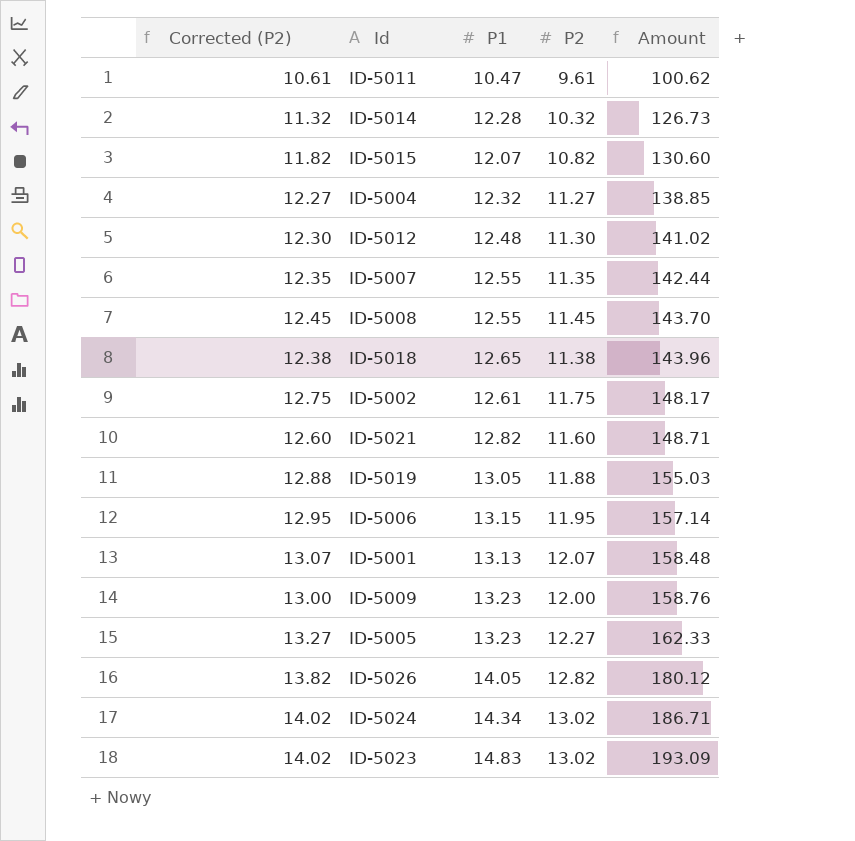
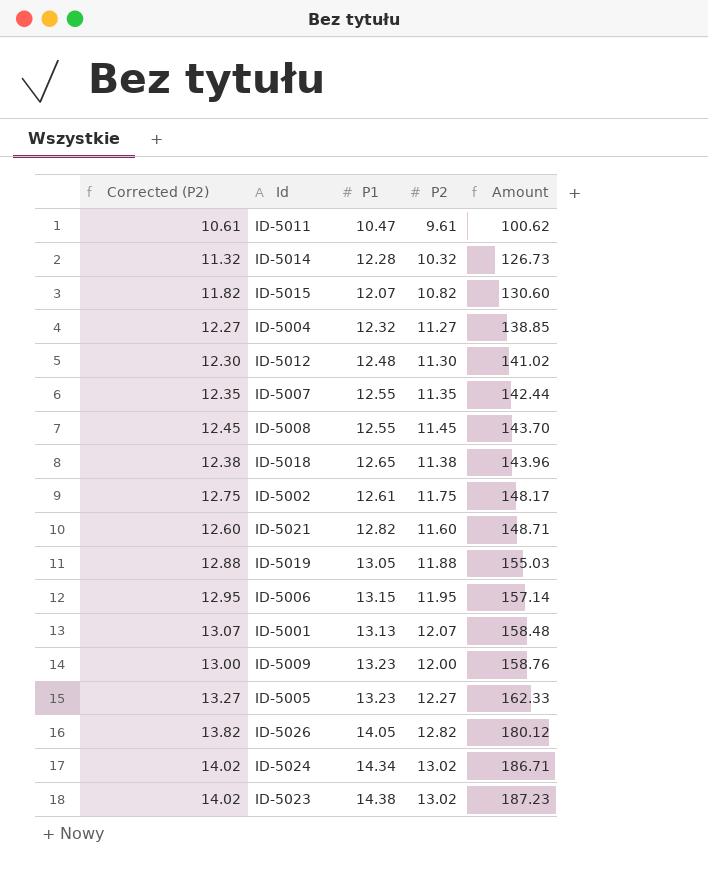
ID-5023 | P1: 14.83 -> 14.38
ID-5023 | Amount: 193.09 -> 187.23

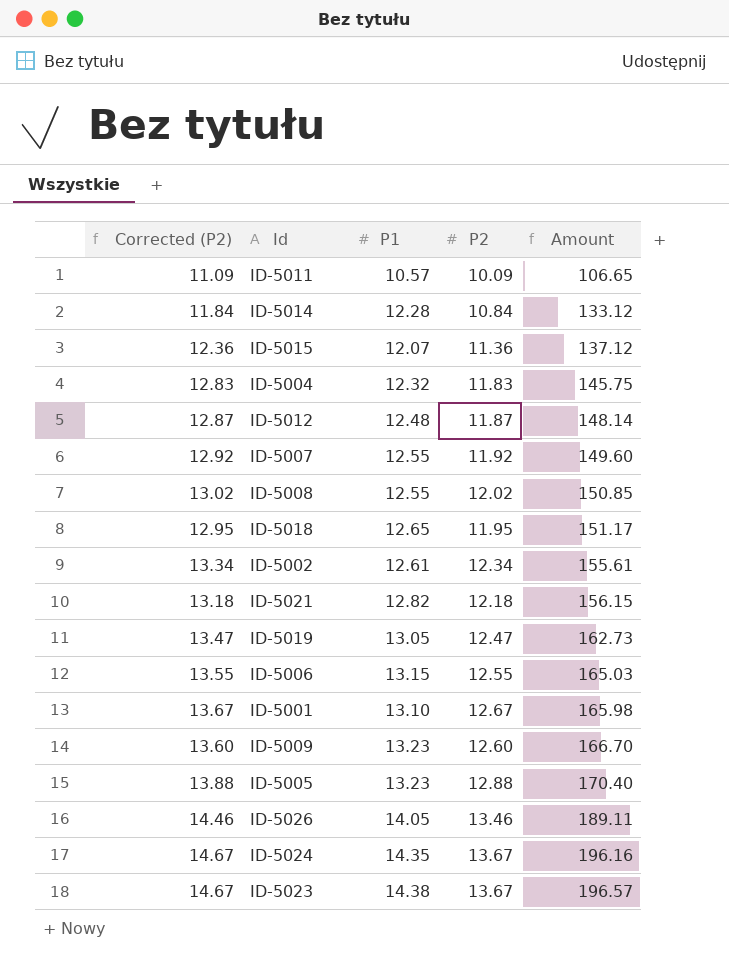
ID-5011 | Corrected (P2): 10.61 -> 11.09
ID-5011 | P1: 10.47 -> 10.57
ID-5011 | P2: 9.61 -> 10.09
ID-5011 | Amount: 100.62 -> 106.65
ID-5014 | Corrected (P2): 11.32 -> 11.84
ID-5014 | P2: 10.32 -> 10.84
ID-5014 | Amount: 126.73 -> 133.12
ID-5015 | Corrected (P2): 11.82 -> 12.36
ID-5015 | P2: 10.82 -> 11.36
ID-5015 | Amount: 130.60 -> 137.12
ID-5004 | Corrected (P2): 12.27 -> 12.83
ID-5004 | P2: 11.27 -> 11.83
ID-5004 | Amount: 138.85 -> 145.75
ID-5012 | Corrected (P2): 12.30 -> 12.87
ID-5012 | P2: 11.30 -> 11.87
ID-5012 | Amount: 141.02 -> 148.14
ID-5007 | Corrected (P2): 12.35 -> 12.92
ID-5007 | P2: 11.35 -> 11.92
ID-5007 | Amount: 142.44 -> 149.60
ID-5008 | Corrected (P2): 12.45 -> 13.02
ID-5008 | P2: 11.45 -> 12.02
ID-5008 | Amount: 143.70 -> 150.85
ID-5018 | Corrected (P2): 12.38 -> 12.95
ID-5018 | P2: 11.38 -> 11.95
ID-5018 | Amount: 143.96 -> 151.17
ID-5002 | Corrected (P2): 12.75 -> 13.34
ID-5002 | P2: 11.75 -> 12.34
ID-5002 | Amount: 148.17 -> 155.61
ID-5021 | Corrected (P2): 12.60 -> 13.18
ID-5021 | P2: 11.60 -> 12.18
ID-5021 | Amount: 148.71 -> 156.15
ID-5019 | Corrected (P2): 12.88 -> 13.47
ID-5019 | P2: 11.88 -> 12.47
ID-5019 | Amount: 155.03 -> 162.73
ID-5006 | Corrected (P2): 12.95 -> 13.55
ID-5006 | P2: 11.95 -> 12.55
ID-5006 | Amount: 157.14 -> 165.03
ID-5001 | Corrected (P2): 13.07 -> 13.67
ID-5001 | P1: 13.13 -> 13.10
ID-5001 | P2: 12.07 -> 12.67
ID-5001 | Amount: 158.48 -> 165.98
ID-5009 | Corrected (P2): 13.00 -> 13.60
ID-5009 | P2: 12.00 -> 12.60
ID-5009 | Amount: 158.76 -> 166.70
ID-5005 | Corrected (P2): 13.27 -> 13.88
ID-5005 | P2: 12.27 -> 12.88
ID-5005 | Amount: 162.33 -> 170.40
ID-5026 | Corrected (P2): 13.82 -> 14.46
ID-5026 | P2: 12.82 -> 13.46
ID-5026 | Amount: 180.12 -> 189.11
ID-5024 | Corrected (P2): 14.02 -> 14.67
ID-5024 | P1: 14.34 -> 14.35
ID-5024 | P2: 13.02 -> 13.67
ID-5024 | Amount: 186.71 -> 196.16
ID-5023 | Corrected (P2): 14.02 -> 14.67
ID-5023 | P2: 13.02 -> 13.67
ID-5023 | Amount: 187.23 -> 196.57

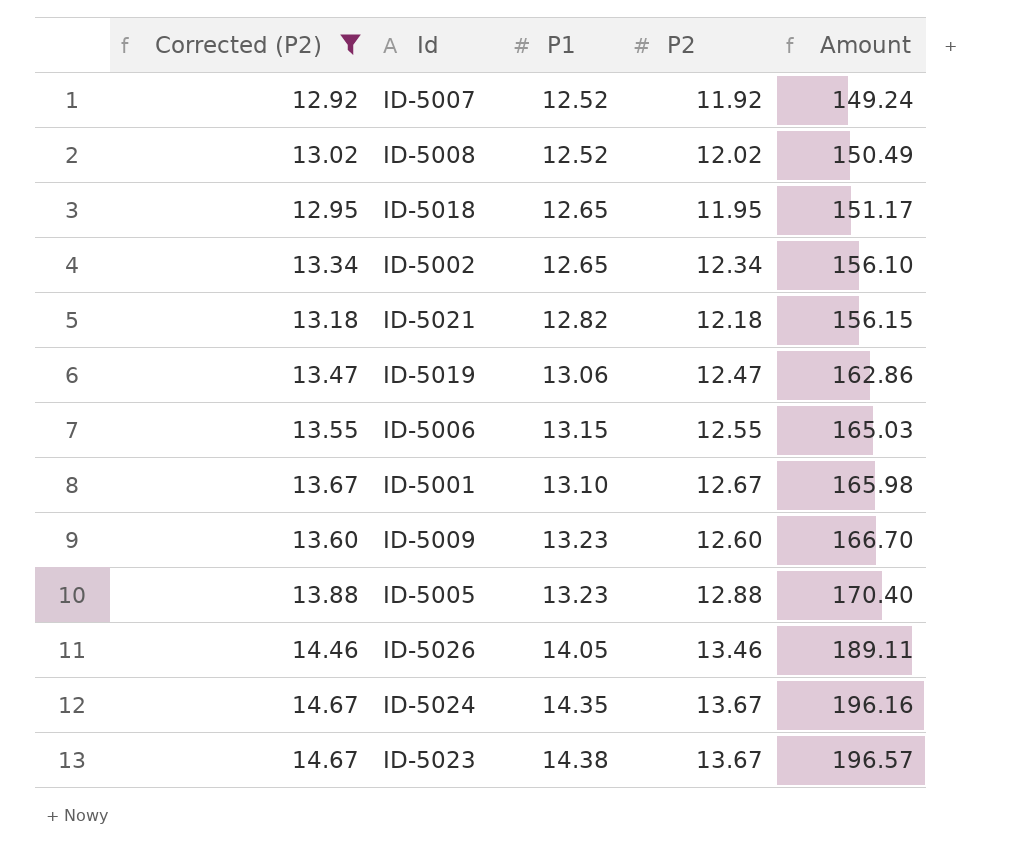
filter: none -> Corrected (P2) >= 12.92
ID-5007 | P1: 12.55 -> 12.52
ID-5007 | Amount: 149.60 -> 149.24
ID-5008 | P1: 12.55 -> 12.52
ID-5008 | Amount: 150.85 -> 150.49
ID-5002 | P1: 12.61 -> 12.65
ID-5002 | Amount: 155.61 -> 156.10
ID-5019 | P1: 13.05 -> 13.06
ID-5019 | Amount: 162.73 -> 162.86

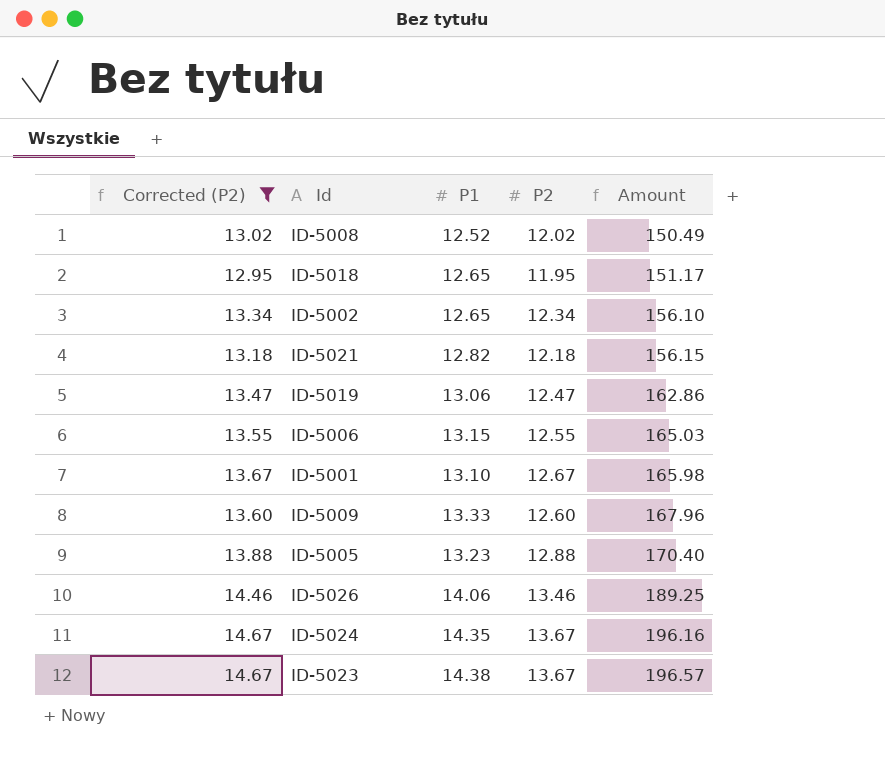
row ID-5007: 12.92 | 12.52 | 11.92 | 149.24 -> none
ID-5009 | P1: 13.23 -> 13.33
ID-5009 | Amount: 166.70 -> 167.96
ID-5026 | P1: 14.05 -> 14.06
ID-5026 | Amount: 189.11 -> 189.25

